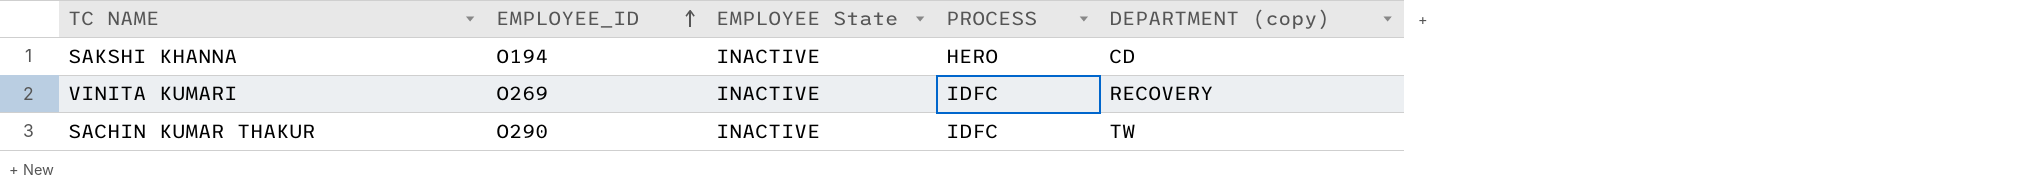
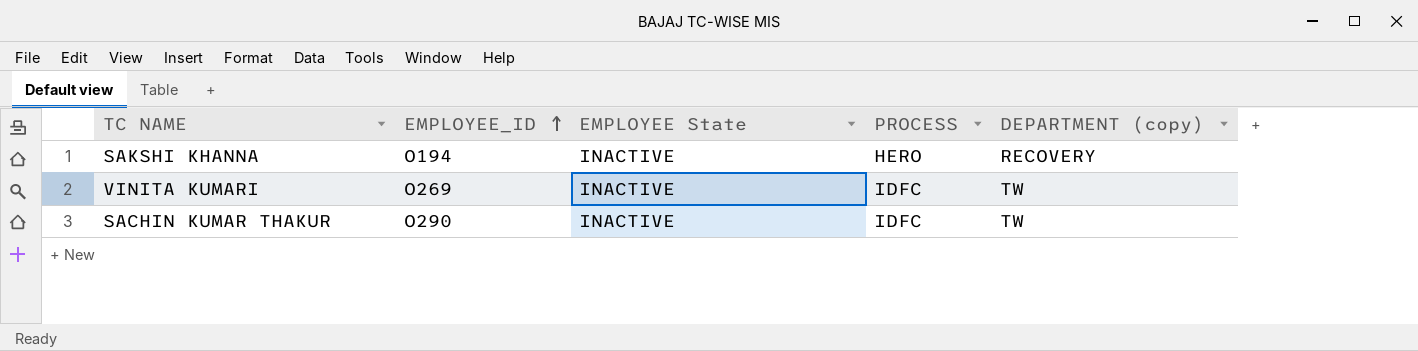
SAKSHI KHANNA | DEPARTMENT (copy): CD -> RECOVERY
VINITA KUMARI | DEPARTMENT (copy): RECOVERY -> TW

